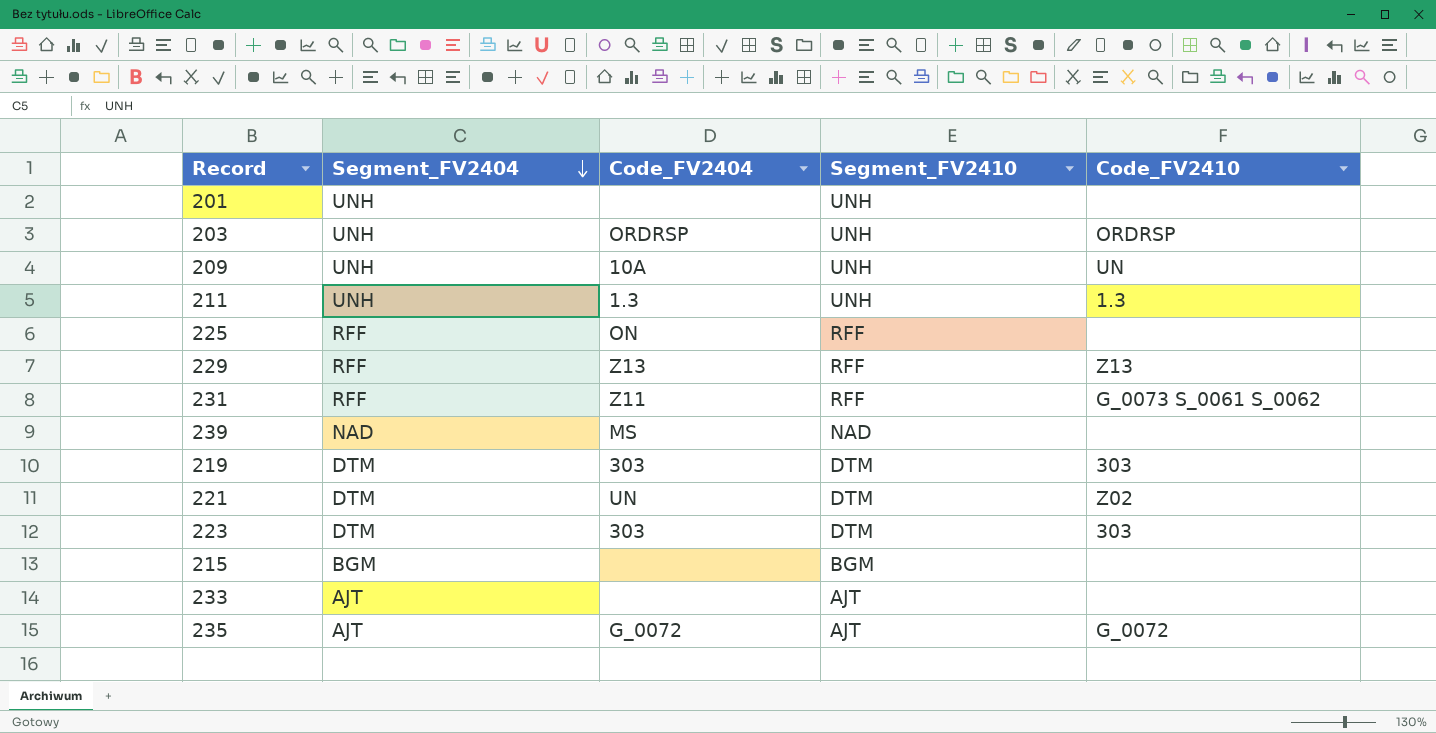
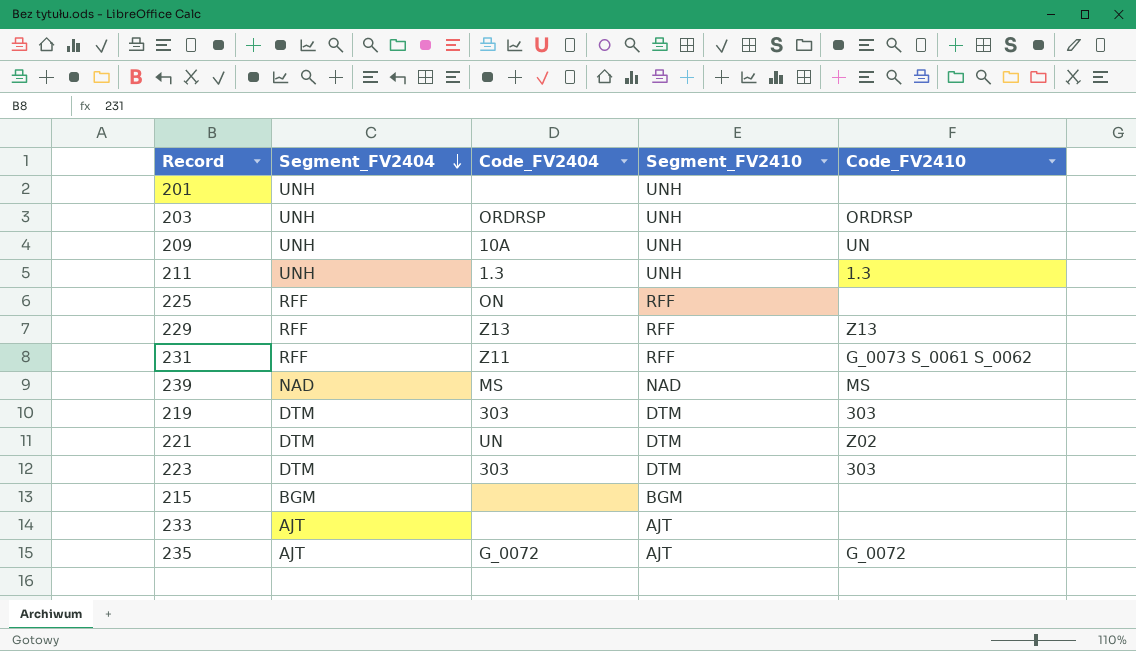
239 | Code_FV2410: none -> MS

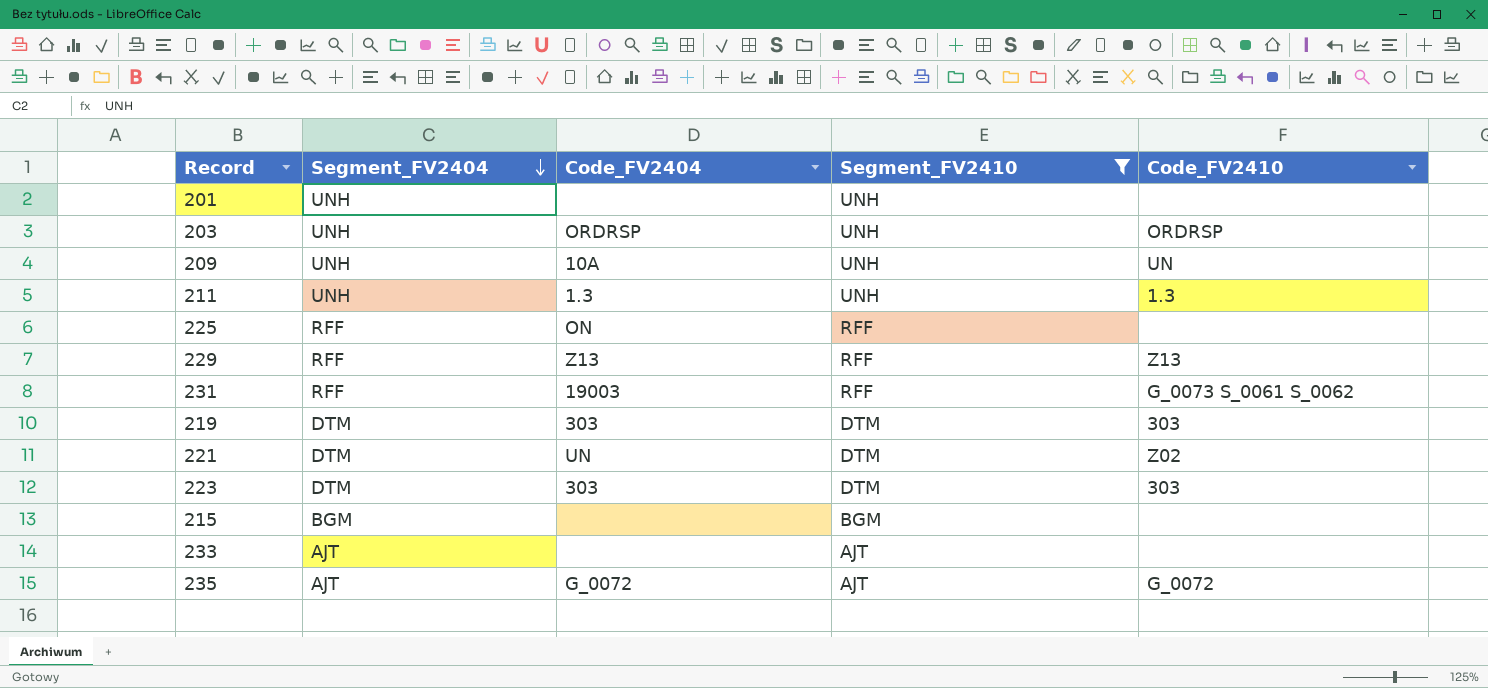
filter: none -> Segment_FV2410 != NAD
231 | Code_FV2404: Z11 -> 19003

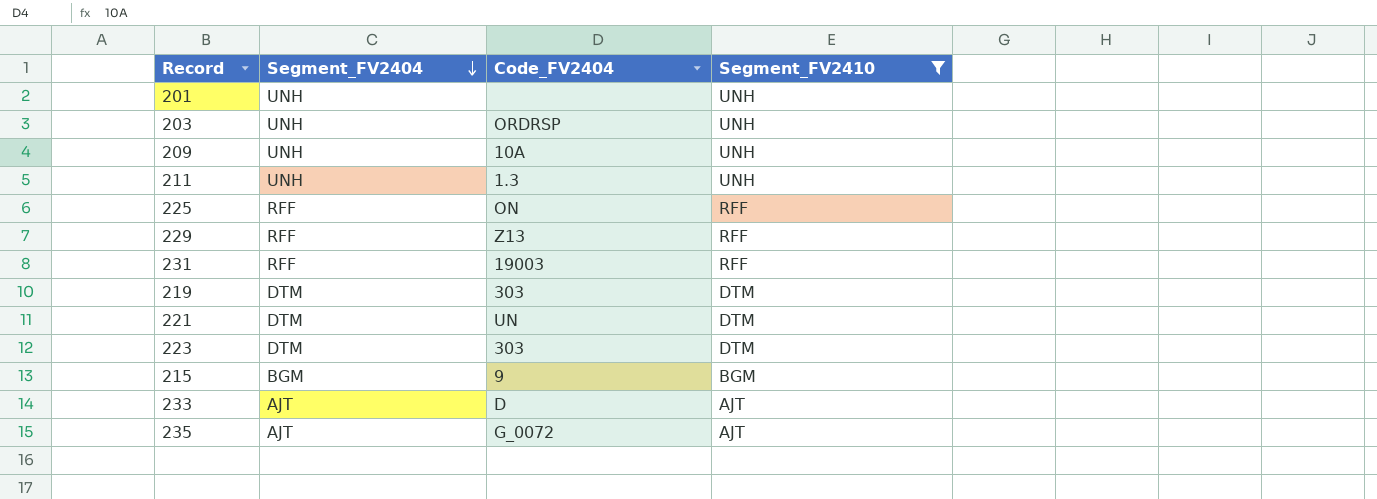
column Code_FV2410 | position: 5 -> none
215 | Code_FV2404: none -> 9
233 | Code_FV2404: none -> D

